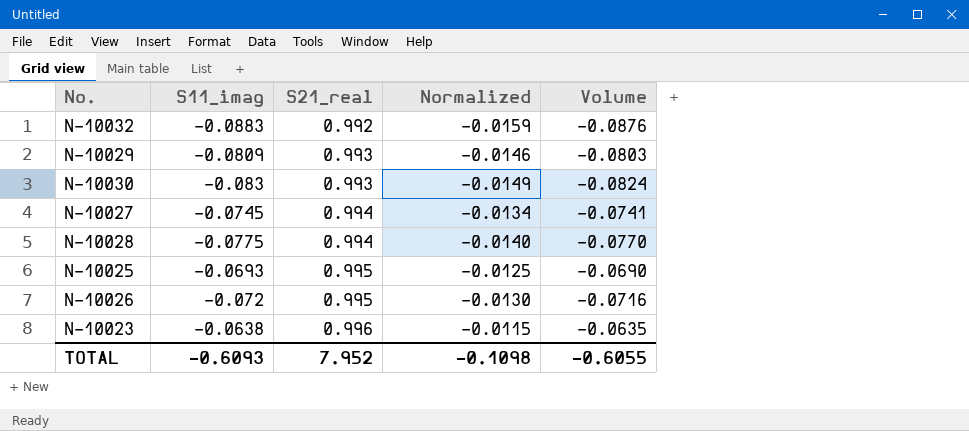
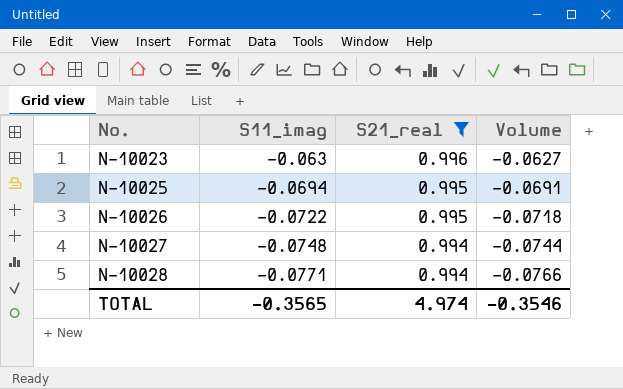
filter: none -> S21_real >= 0.994
row order: S21_real ascending -> No. ascending
column Normalized | formula: [S11_imag] * 0.18 -> none
N-10023 | S11_imag: -0.0638 -> -0.063
N-10023 | Volume: -0.0635 -> -0.0627
N-10025 | S11_imag: -0.0693 -> -0.0694
N-10025 | Volume: -0.0690 -> -0.0691
N-10026 | S11_imag: -0.072 -> -0.0722
N-10026 | Volume: -0.0716 -> -0.0718
N-10027 | S11_imag: -0.0745 -> -0.0748
N-10027 | Volume: -0.0741 -> -0.0744
N-10028 | S11_imag: -0.0775 -> -0.0771
N-10028 | Volume: -0.0770 -> -0.0766
TOTAL | S11_imag: -0.6093 -> -0.3565
TOTAL | S21_real: 7.952 -> 4.974
TOTAL | Volume: -0.6055 -> -0.3546

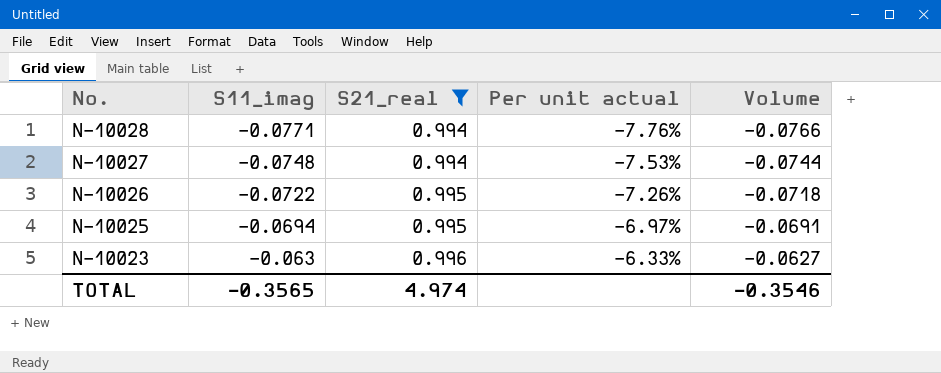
row order: No. ascending -> No. descending
column Per unit actual | formula: none -> [S11_imag] / [S21_real]

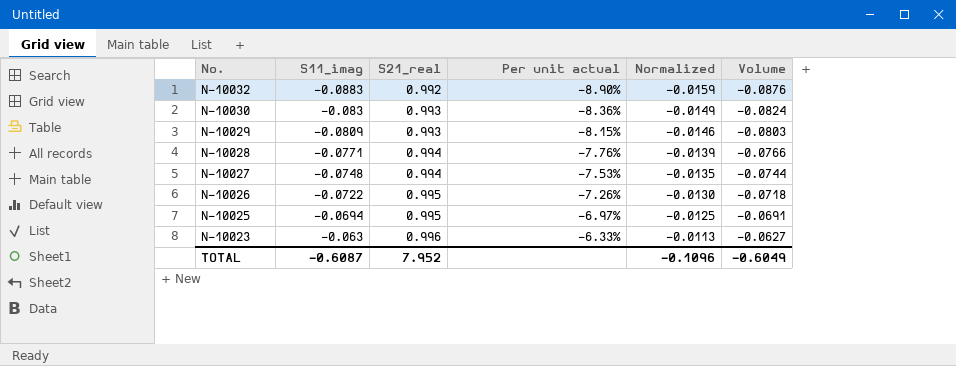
filter: S21_real >= 0.994 -> none
column Normalized | formula: none -> [S11_imag] * 0.18
TOTAL | S11_imag: -0.3565 -> -0.6087
TOTAL | S21_real: 4.974 -> 7.952
TOTAL | Volume: -0.3546 -> -0.6049

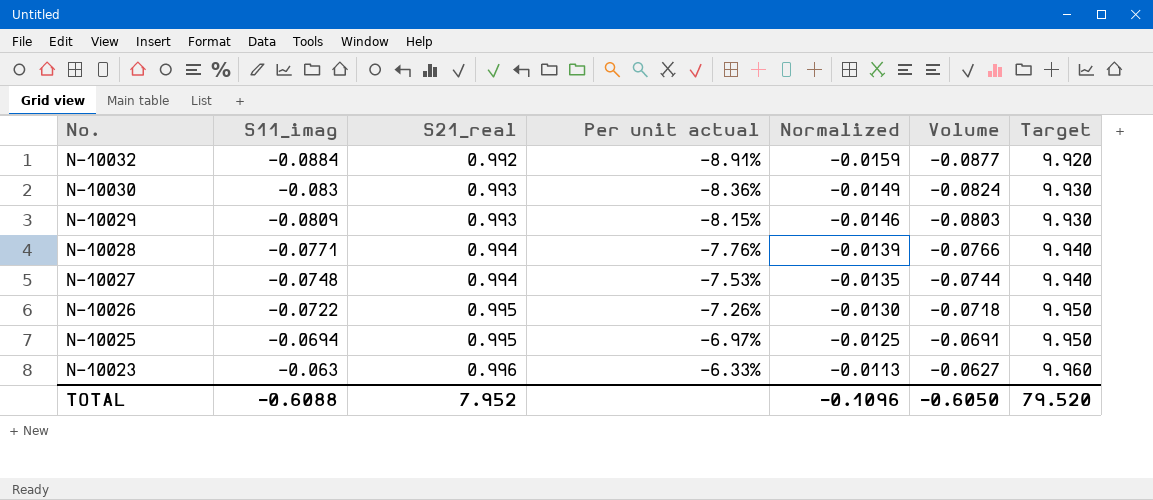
column Target | formula: none -> [S21_real] * 10
N-10032 | S11_imag: -0.0883 -> -0.0884
N-10032 | Per unit actual: -8.90% -> -8.91%
N-10032 | Volume: -0.0876 -> -0.0877
TOTAL | S11_imag: -0.6087 -> -0.6088
TOTAL | Volume: -0.6049 -> -0.6050

